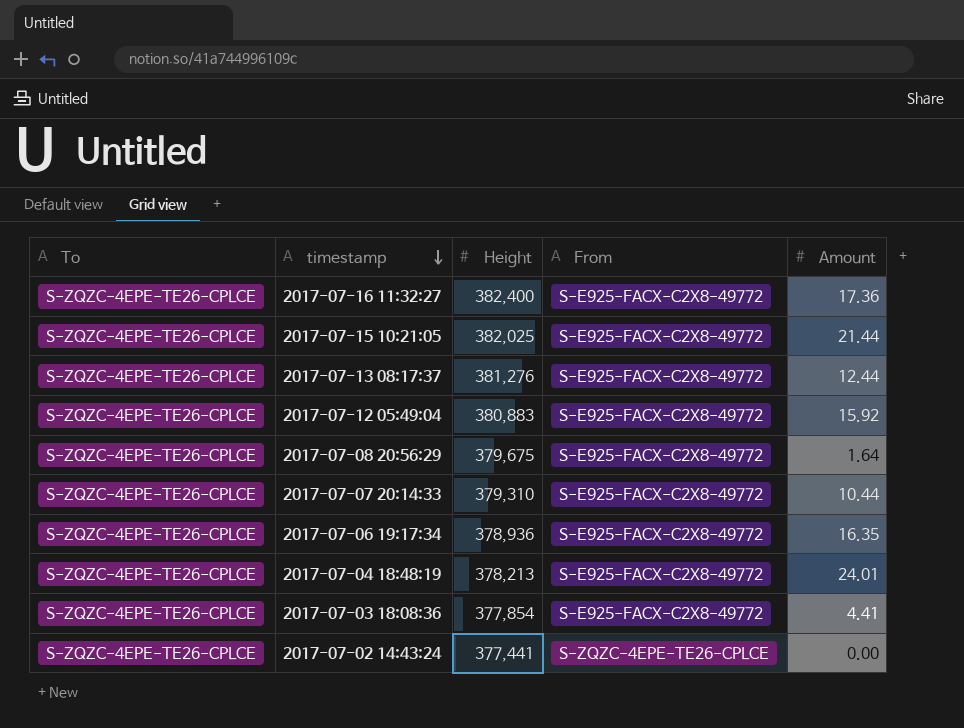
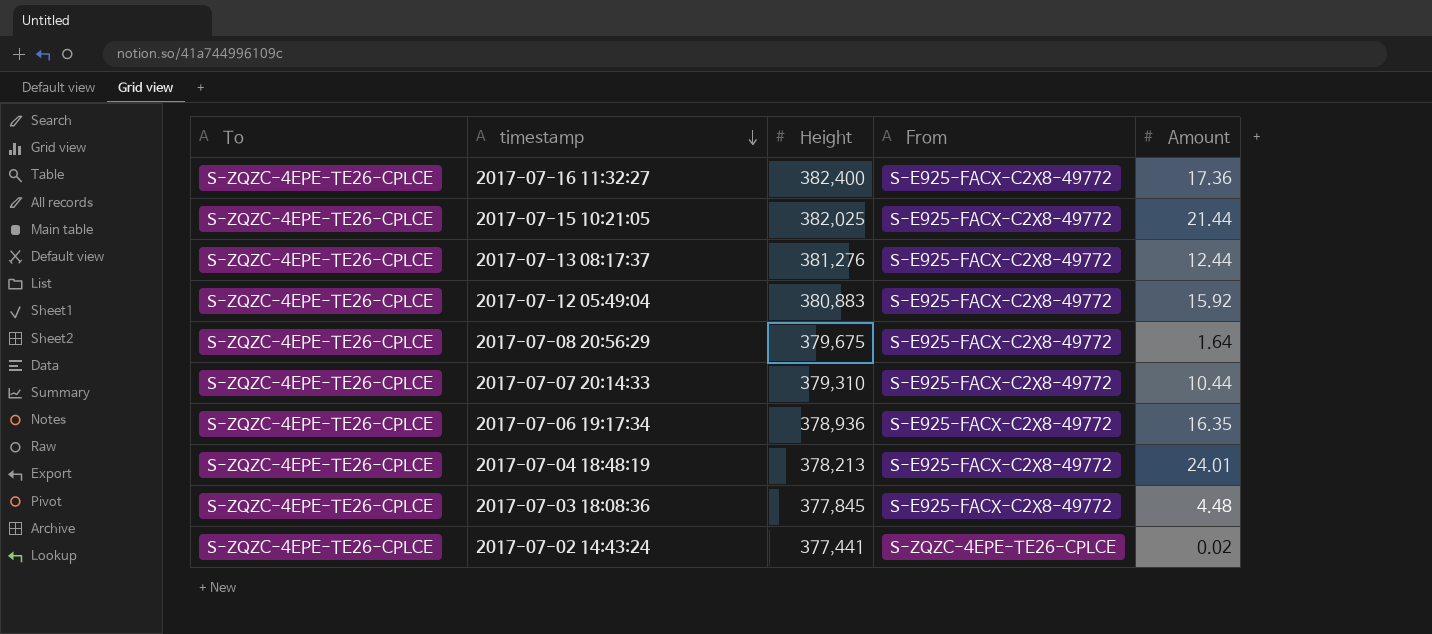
2017-07-03 18:08:36 | Height: 377,854 -> 377,845
2017-07-03 18:08:36 | Amount: 4.41 -> 4.48
2017-07-02 14:43:24 | Amount: 0.00 -> 0.02

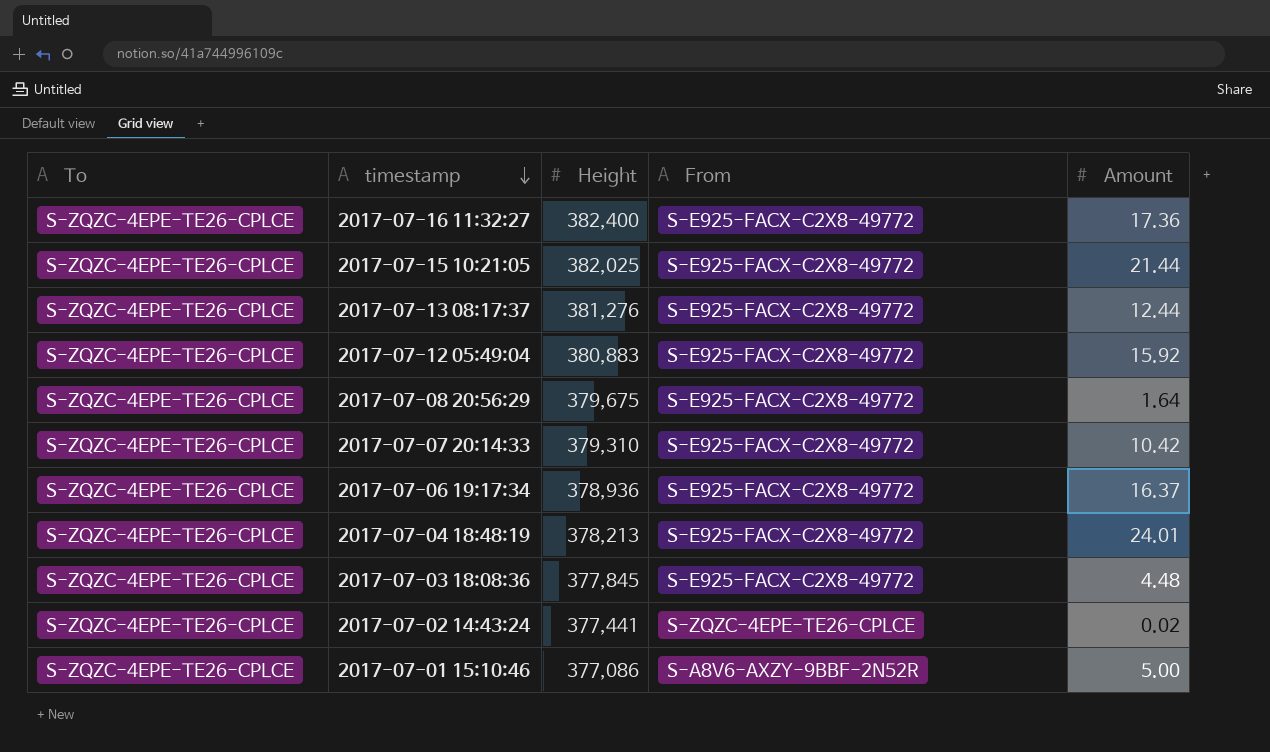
2017-07-07 20:14:33 | Amount: 10.44 -> 10.42
2017-07-06 19:17:34 | Amount: 16.35 -> 16.37
row 2017-07-01 15:10:46: none -> S-ZQZC-4EPE-TE26-CPLCE | 377,086 | S-A8V6-AXZY-9BBF-2N52R | 5.00

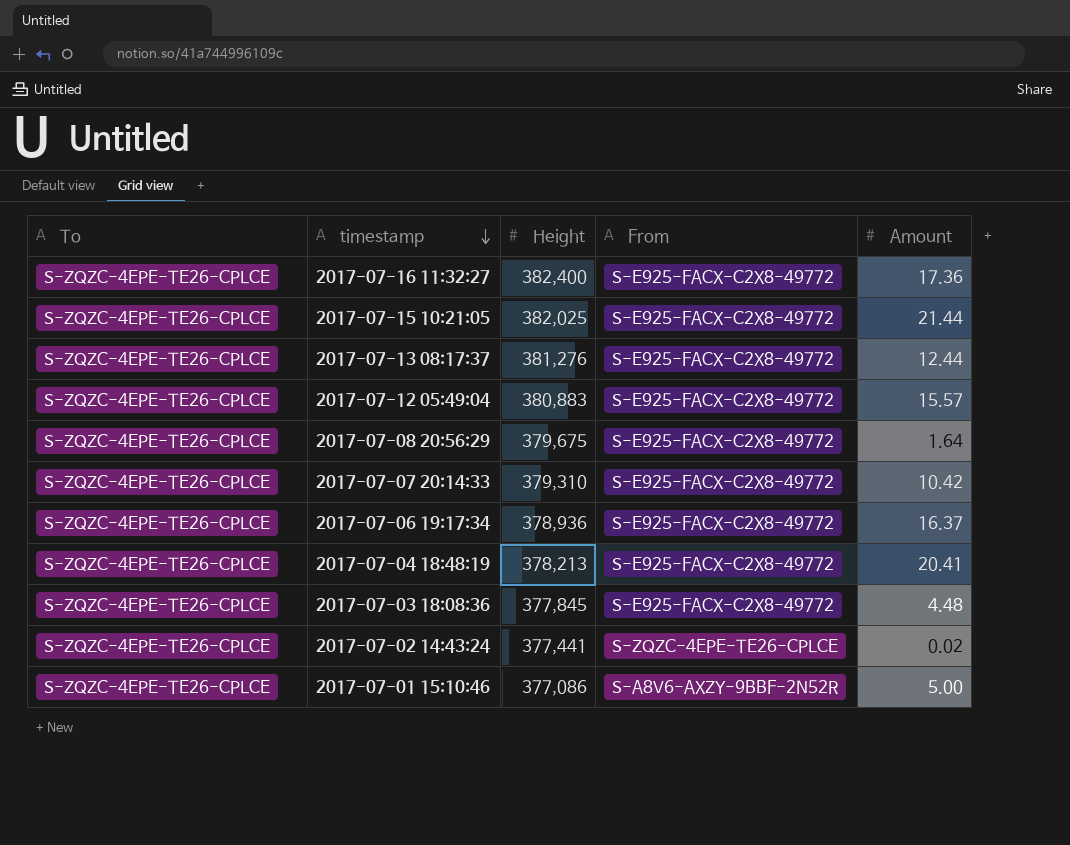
2017-07-12 05:49:04 | Amount: 15.92 -> 15.57
2017-07-04 18:48:19 | Amount: 24.01 -> 20.41

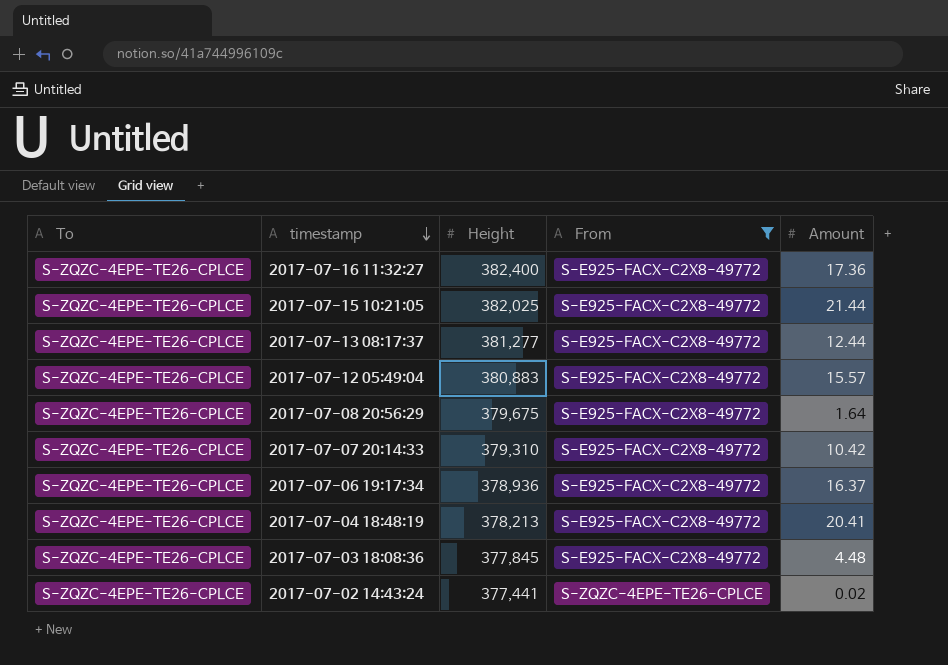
filter: none -> From != S-A8V6-AXZY-9BBF-2N52R
2017-07-13 08:17:37 | Height: 381,276 -> 381,277

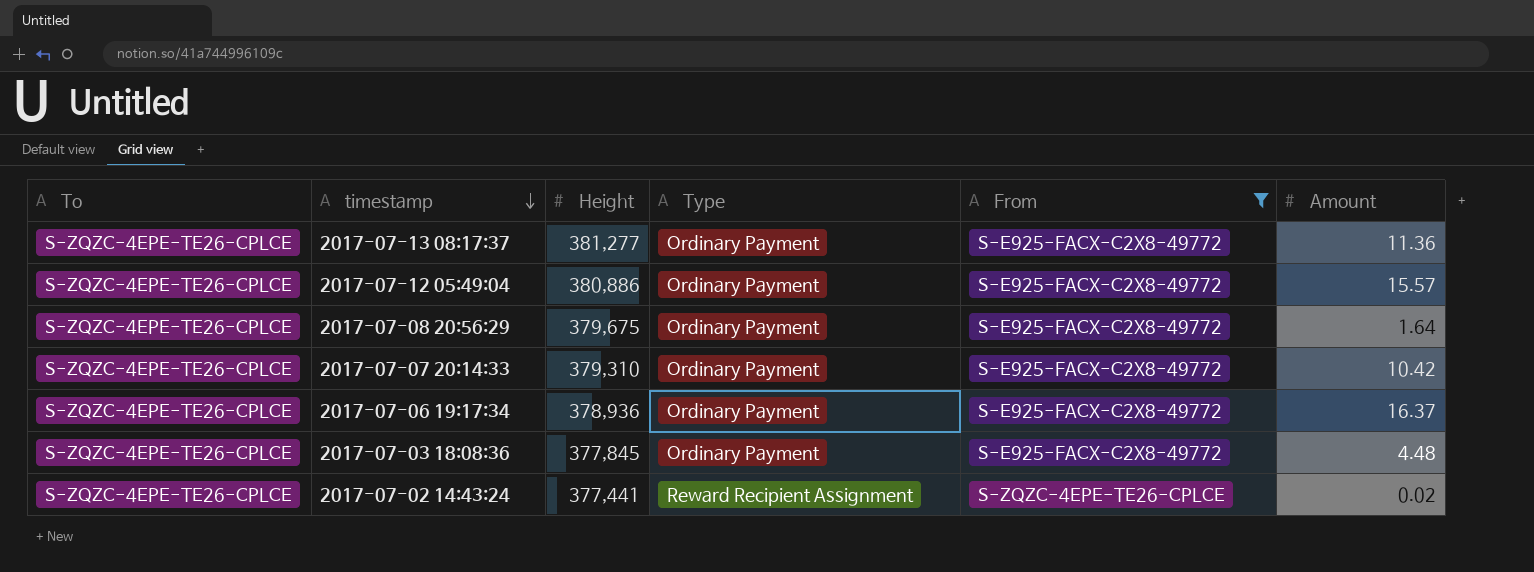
column Type | position: none -> 4
row 2017-07-16 11:32:27: S-ZQZC-4EPE-TE26-CPLCE | 382,400 | S-E925-FACX-C2X8-49772 | 17.36 -> none
row 2017-07-15 10:21:05: S-ZQZC-4EPE-TE26-CPLCE | 382,025 | S-E925-FACX-C2X8-49772 | 21.44 -> none
row 2017-07-04 18:48:19: S-ZQZC-4EPE-TE26-CPLCE | 378,213 | S-E925-FACX-C2X8-49772 | 20.41 -> none
2017-07-13 08:17:37 | Amount: 12.44 -> 11.36
2017-07-12 05:49:04 | Height: 380,883 -> 380,886

